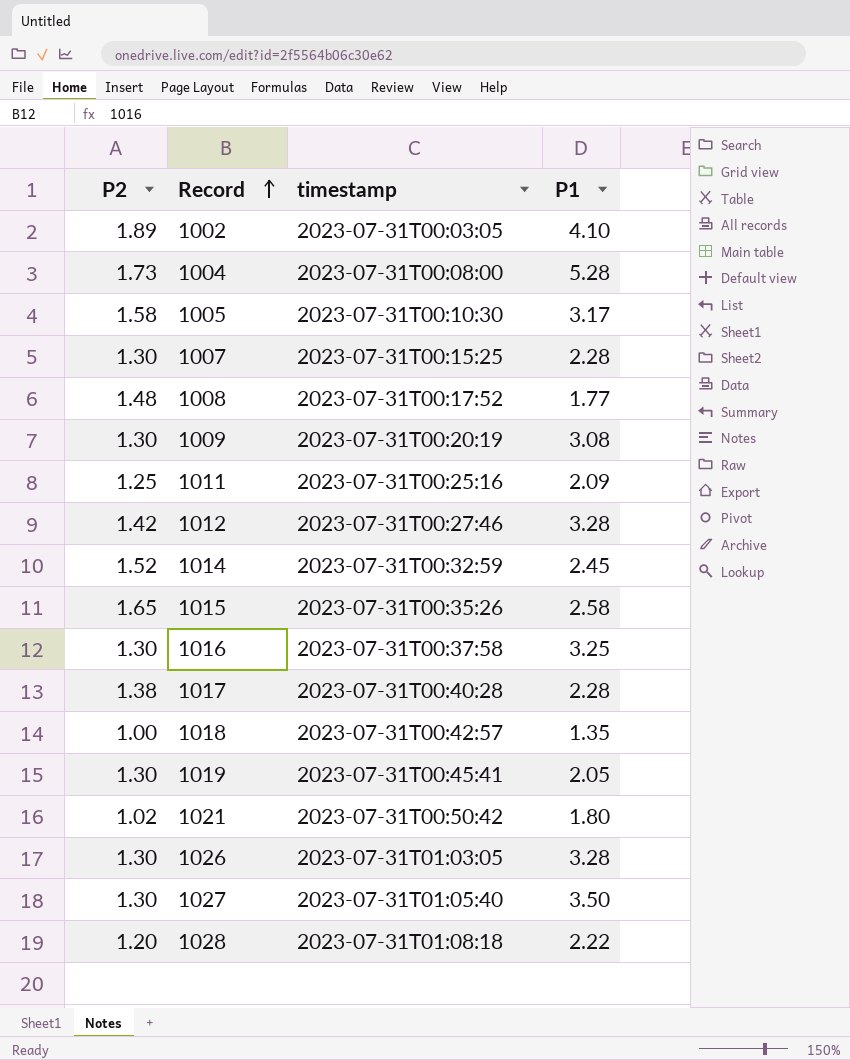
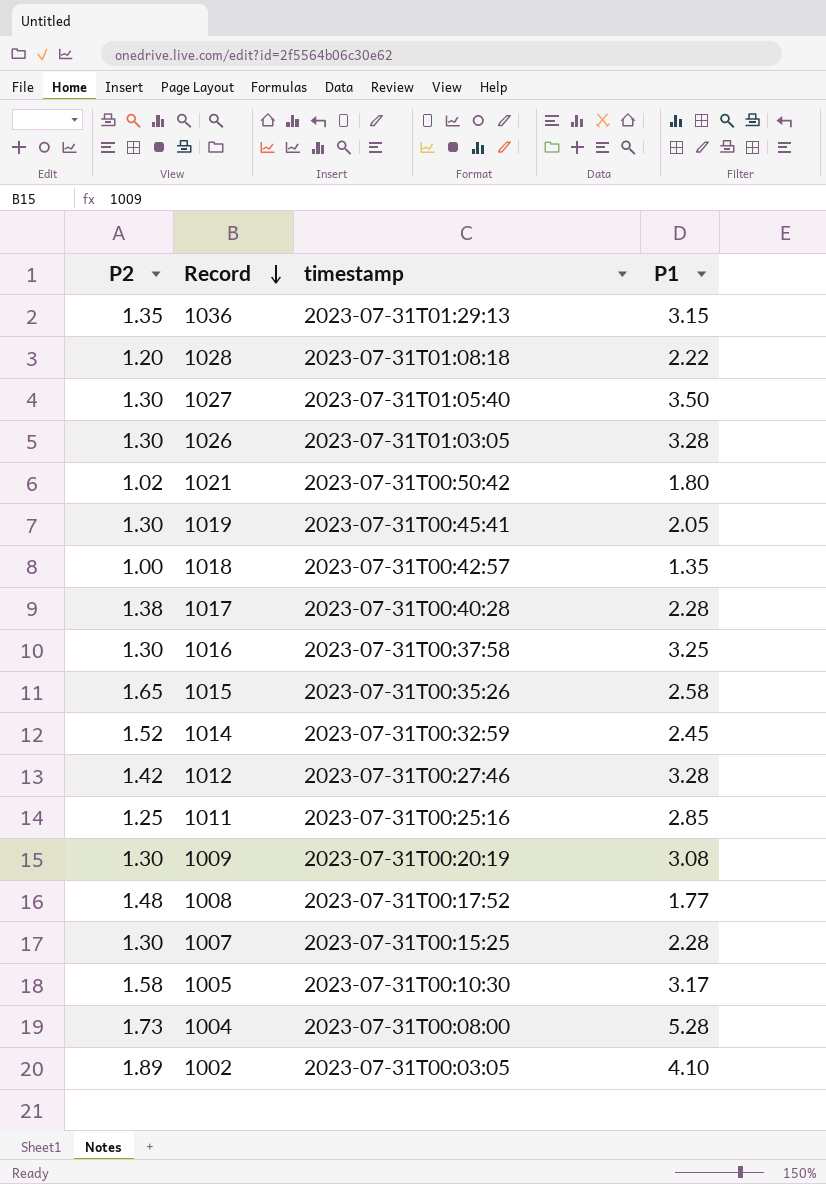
row order: Record ascending -> Record descending
row 1036: none -> 1.35 | 2023-07-31T01:29:13 | 3.15
1011 | P1: 2.09 -> 2.85

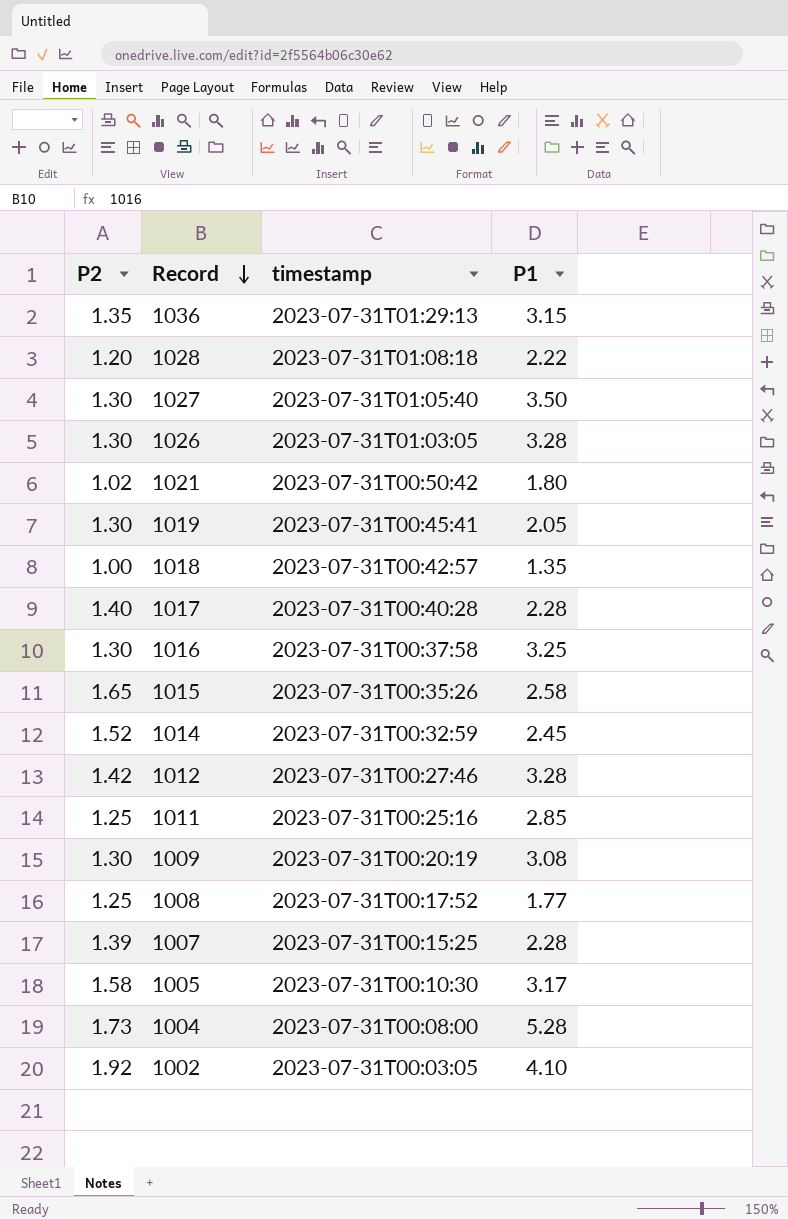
1017 | P2: 1.38 -> 1.40
1008 | P2: 1.48 -> 1.25
1007 | P2: 1.30 -> 1.39
1002 | P2: 1.89 -> 1.92

